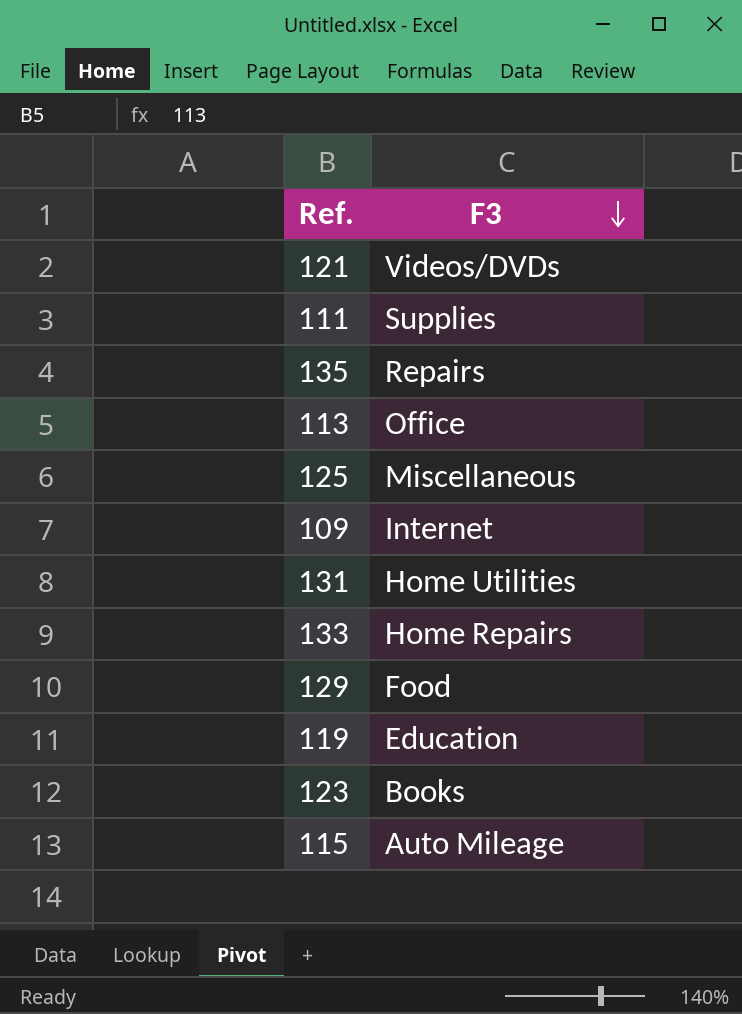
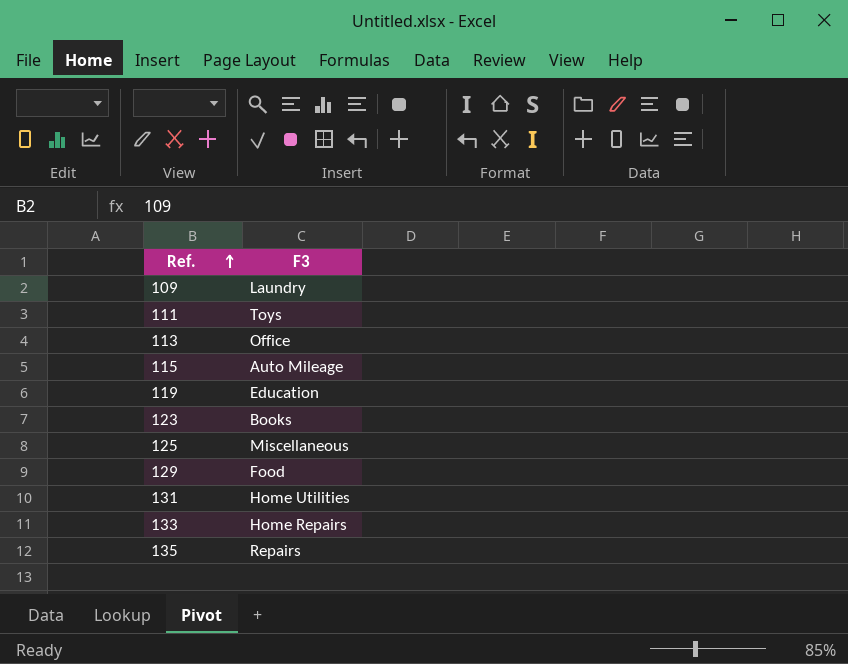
row order: F3 descending -> Ref. ascending
row 121: Videos/DVDs -> none
109 | F3: Internet -> Laundry
111 | F3: Supplies -> Toys

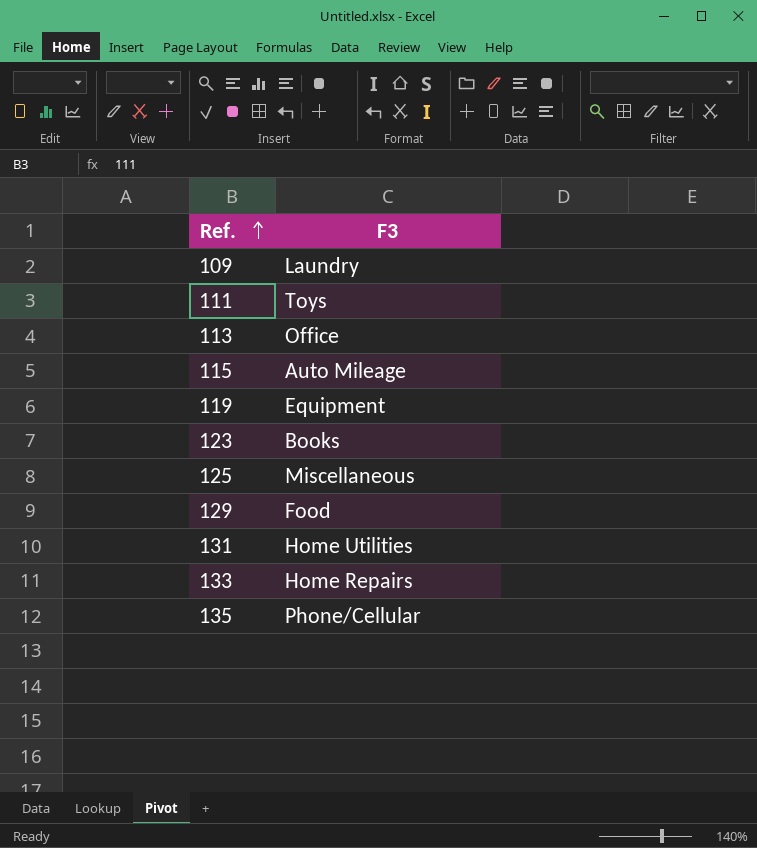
119 | F3: Education -> Equipment
135 | F3: Repairs -> Phone/Cellular

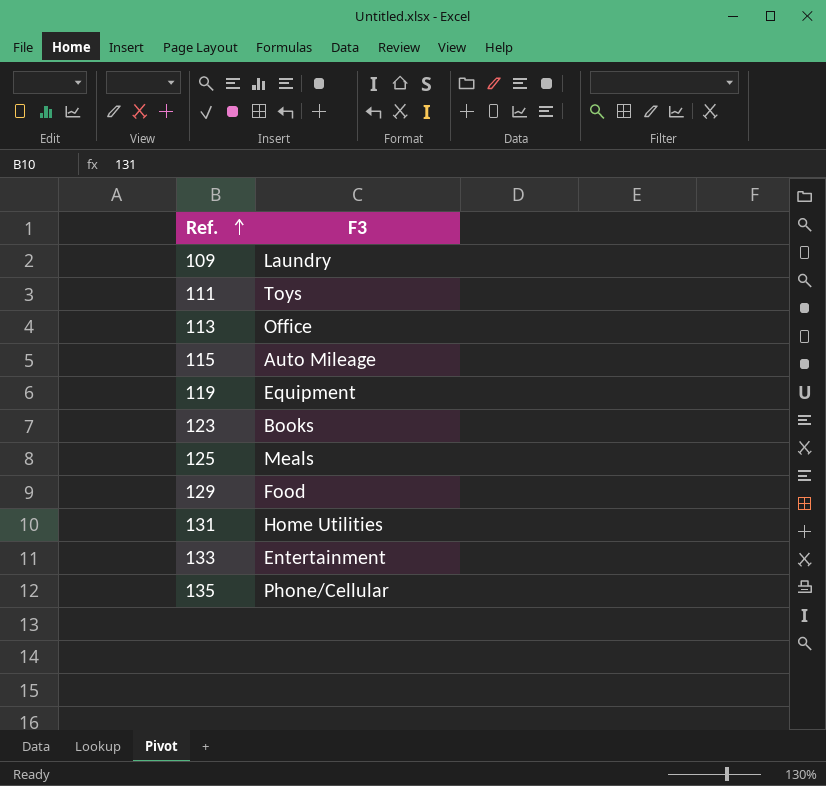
125 | F3: Miscellaneous -> Meals
133 | F3: Home Repairs -> Entertainment

